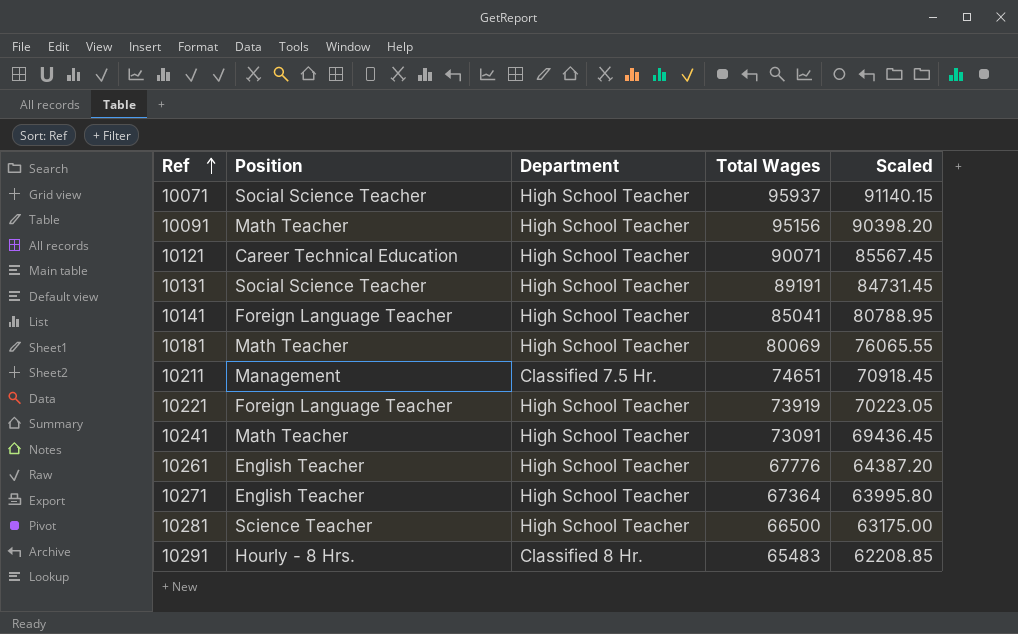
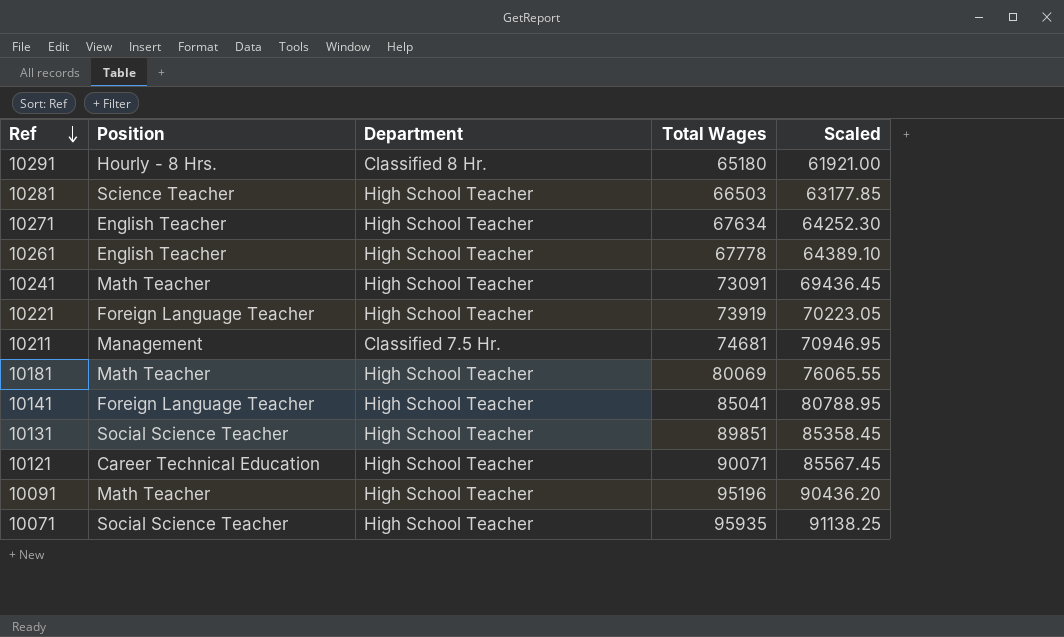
row order: Ref ascending -> Ref descending
10291 | Total Wages: 65483 -> 65180
10291 | Scaled: 62208.85 -> 61921.00
10281 | Total Wages: 66500 -> 66503
10281 | Scaled: 63175.00 -> 63177.85
10271 | Total Wages: 67364 -> 67634
10271 | Scaled: 63995.80 -> 64252.30
10261 | Total Wages: 67776 -> 67778
10261 | Scaled: 64387.20 -> 64389.10
10211 | Total Wages: 74651 -> 74681
10211 | Scaled: 70918.45 -> 70946.95
10131 | Total Wages: 89191 -> 89851
10131 | Scaled: 84731.45 -> 85358.45
10091 | Total Wages: 95156 -> 95196
10091 | Scaled: 90398.20 -> 90436.20
10071 | Total Wages: 95937 -> 95935
10071 | Scaled: 91140.15 -> 91138.25

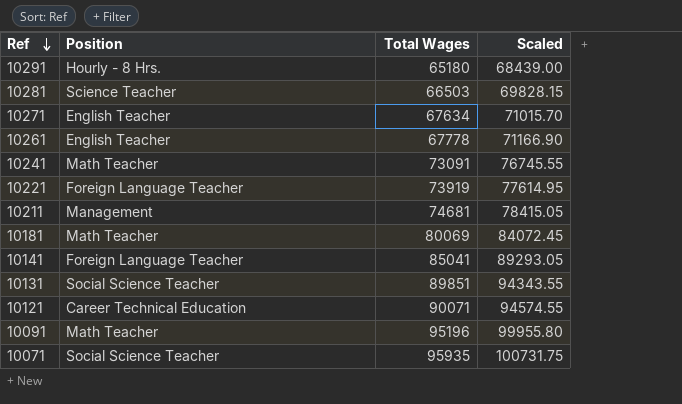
column Department | position: 3 -> none
column Scaled | formula: [Total Wages] * 0.95 -> [Total Wages] * 1.05

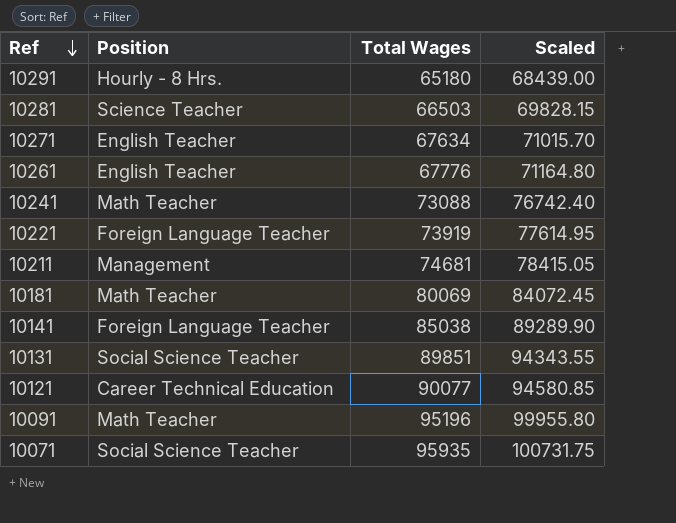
10261 | Total Wages: 67778 -> 67776
10261 | Scaled: 71166.90 -> 71164.80
10241 | Total Wages: 73091 -> 73088
10241 | Scaled: 76745.55 -> 76742.40
10141 | Total Wages: 85041 -> 85038
10141 | Scaled: 89293.05 -> 89289.90
10121 | Total Wages: 90071 -> 90077
10121 | Scaled: 94574.55 -> 94580.85

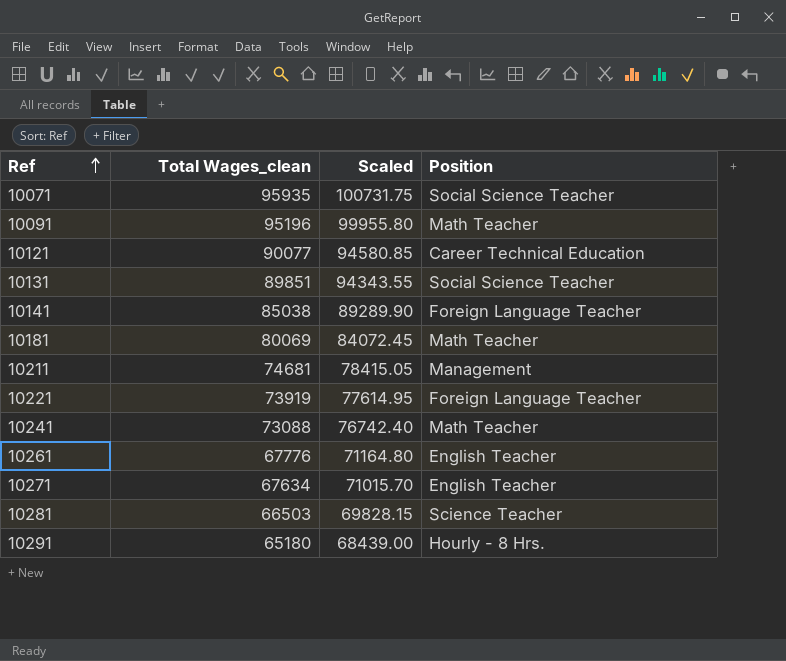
row order: Ref descending -> Ref ascending
column name: Total Wages -> Total Wages_clean
column Position | position: 2 -> 4

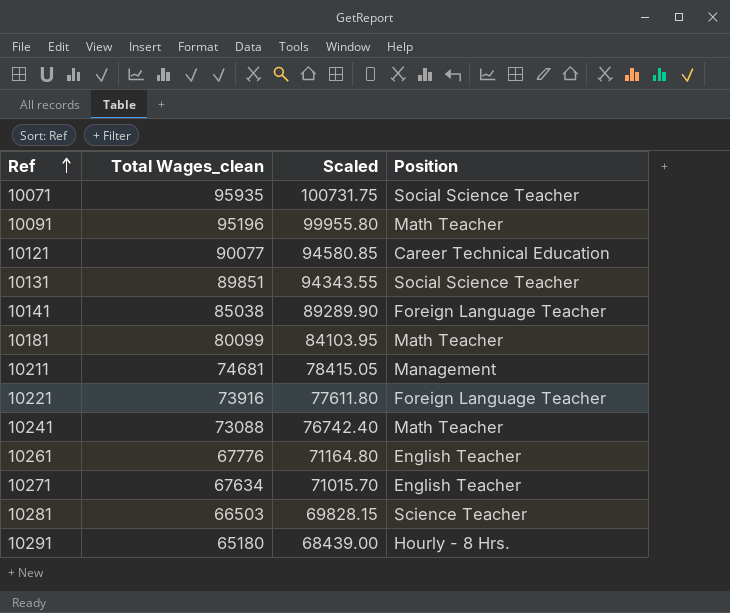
10181 | Total Wages_clean: 80069 -> 80099
10181 | Scaled: 84072.45 -> 84103.95
10221 | Total Wages_clean: 73919 -> 73916
10221 | Scaled: 77614.95 -> 77611.80

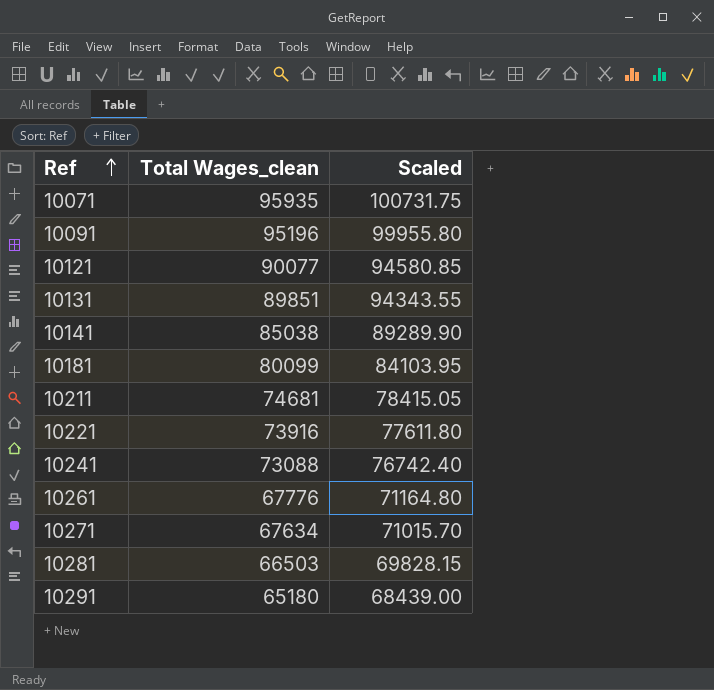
column Position | position: 4 -> none

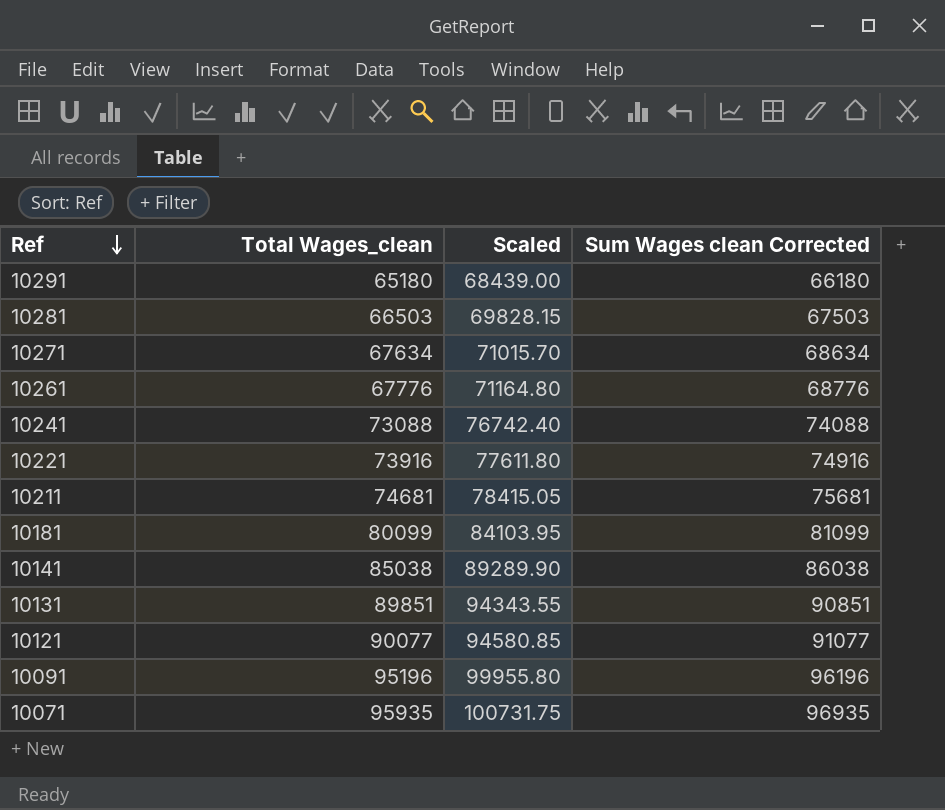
row order: Ref ascending -> Ref descending
column Sum Wages clean Corrected | formula: none -> [Total Wages_clean] + 1000

